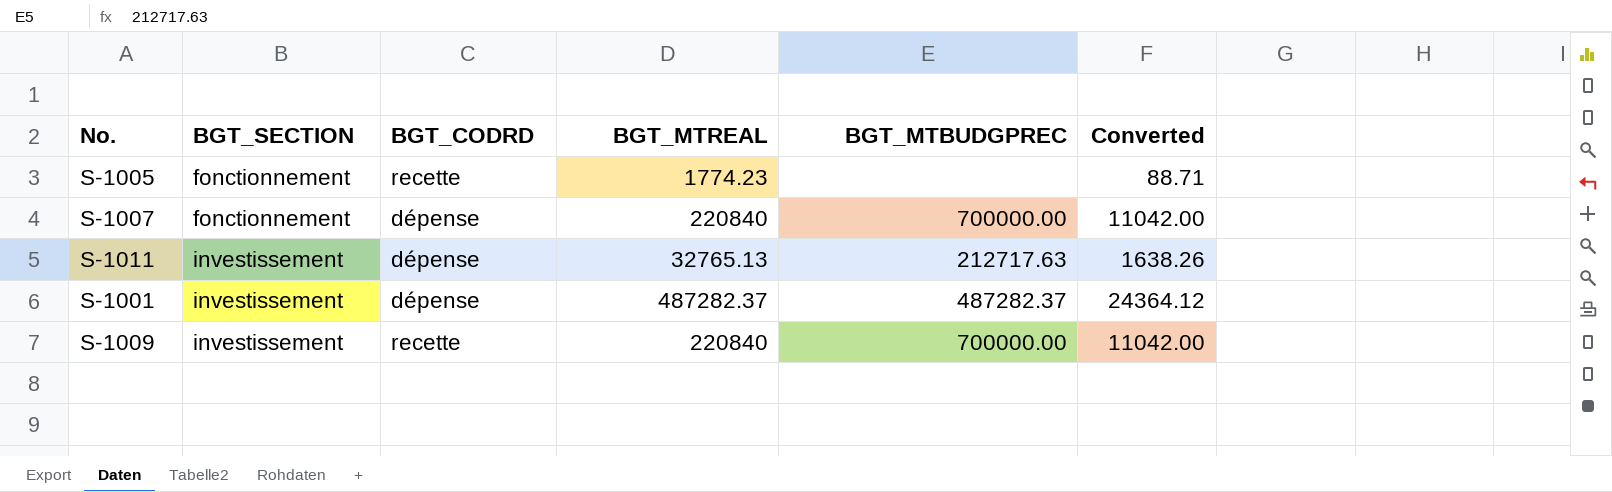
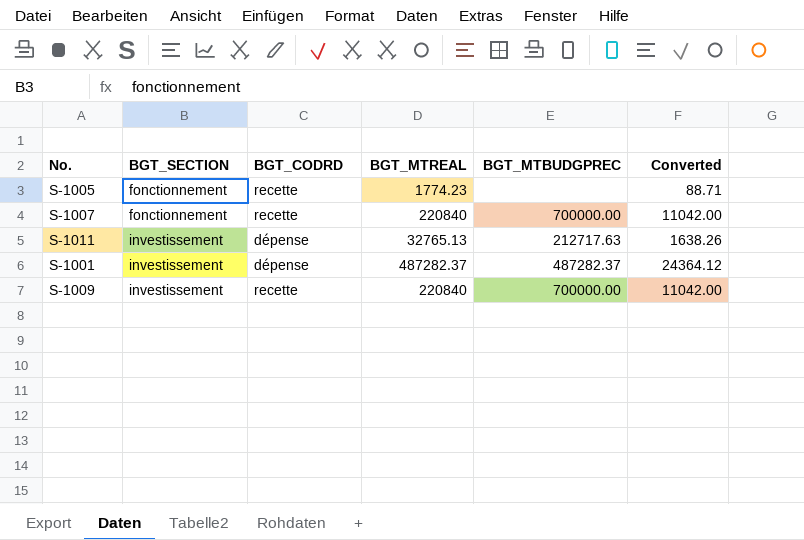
S-1007 | BGT_CODRD: dépense -> recette

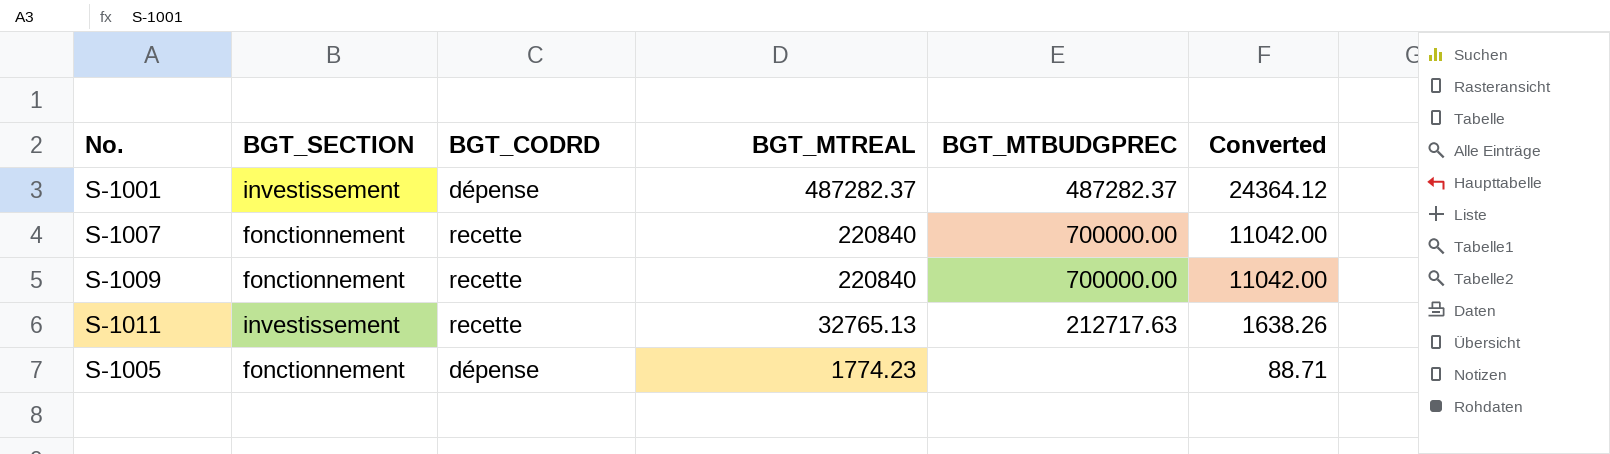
row order: BGT_SECTION ascending -> BGT_MTREAL descending
S-1009 | BGT_SECTION: investissement -> fonctionnement
S-1011 | BGT_CODRD: dépense -> recette
S-1005 | BGT_CODRD: recette -> dépense

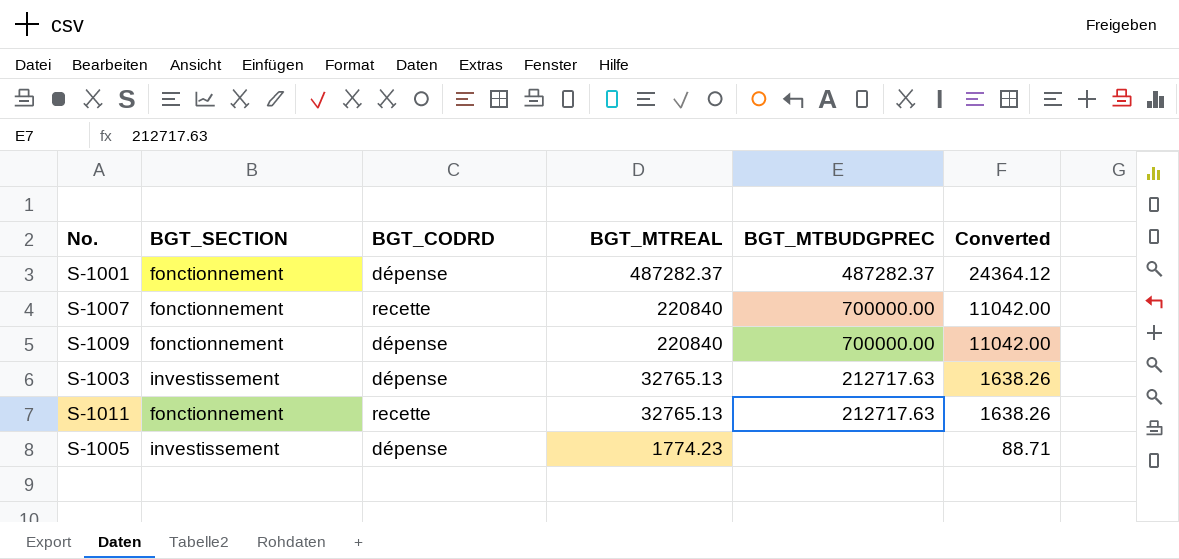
S-1001 | BGT_SECTION: investissement -> fonctionnement
S-1009 | BGT_CODRD: recette -> dépense
row S-1003: none -> investissement | dépense | 32765.13 | 212717.63 | 1638.26
S-1011 | BGT_SECTION: investissement -> fonctionnement
S-1005 | BGT_SECTION: fonctionnement -> investissement

